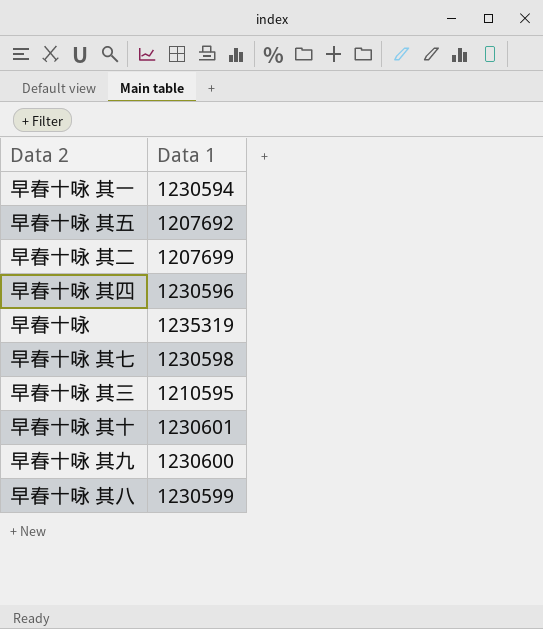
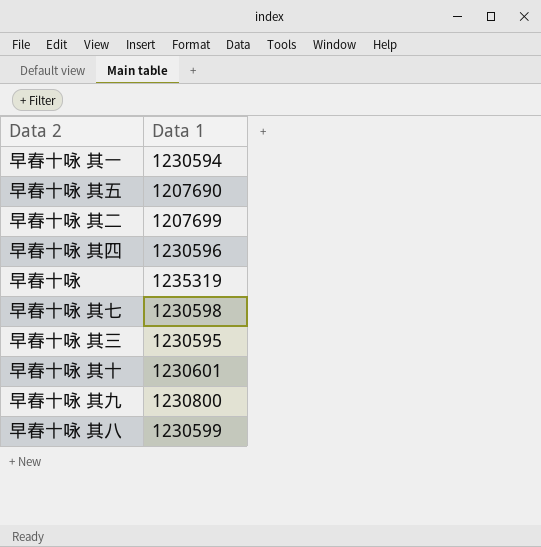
早春十咏 其五 | Data 1: 1207692 -> 1207690
早春十咏 其三 | Data 1: 1210595 -> 1230595
早春十咏 其九 | Data 1: 1230600 -> 1230800

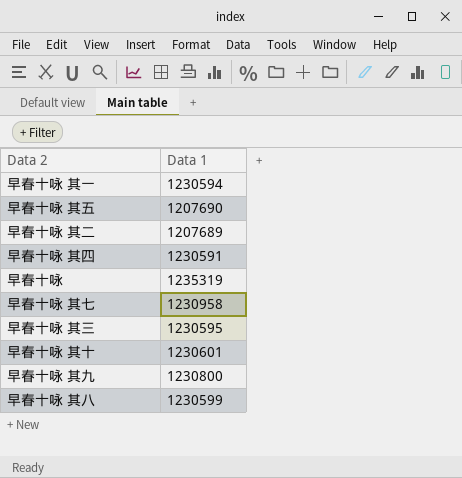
早春十咏 其二 | Data 1: 1207699 -> 1207689
早春十咏 其四 | Data 1: 1230596 -> 1230591
早春十咏 其七 | Data 1: 1230598 -> 1230958

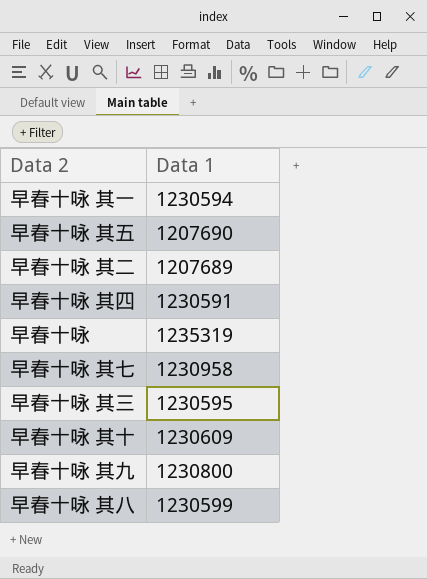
早春十咏 其十 | Data 1: 1230601 -> 1230609

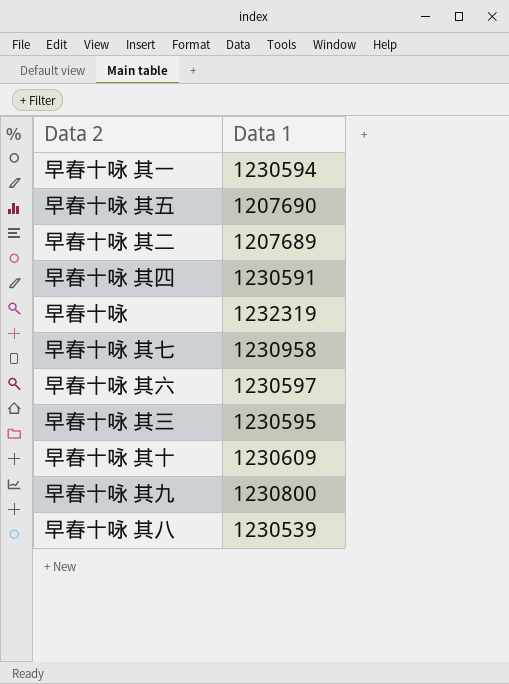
早春十咏 | Data 1: 1235319 -> 1232319
row 早春十咏 其六: none -> 1230597
早春十咏 其八 | Data 1: 1230599 -> 1230539

